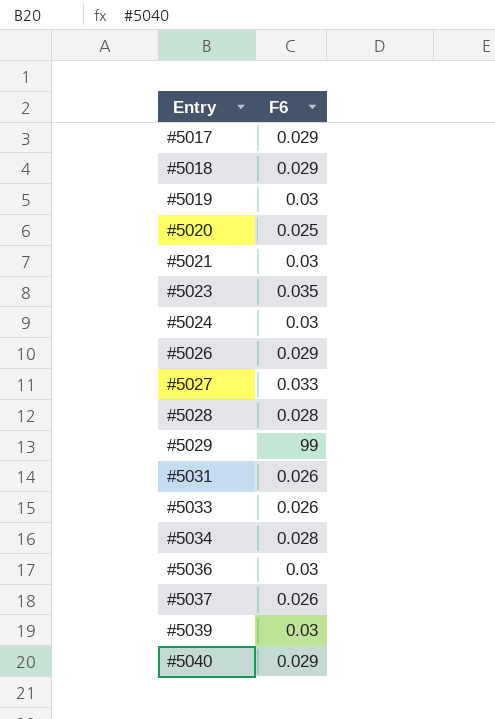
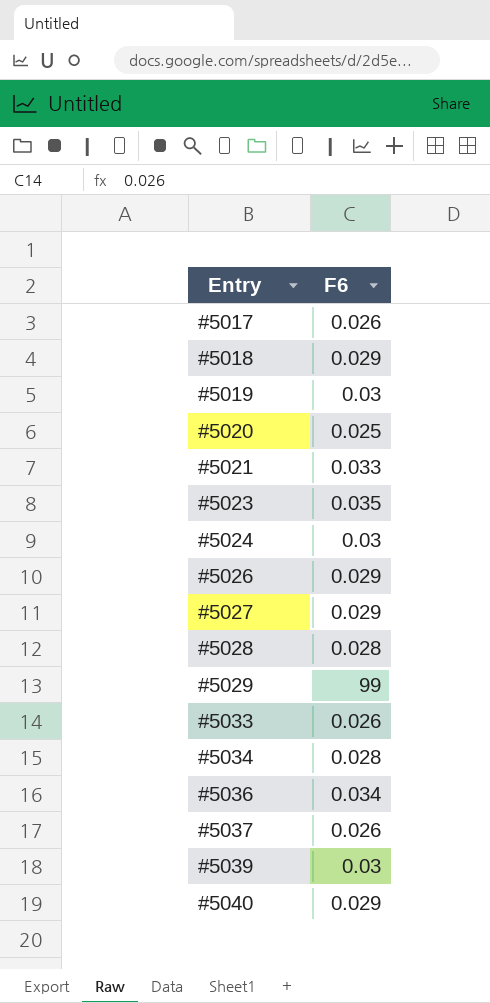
row #5031: 0.026 -> none
#5017 | F6: 0.029 -> 0.026
#5021 | F6: 0.03 -> 0.033
#5027 | F6: 0.033 -> 0.029
#5036 | F6: 0.03 -> 0.034

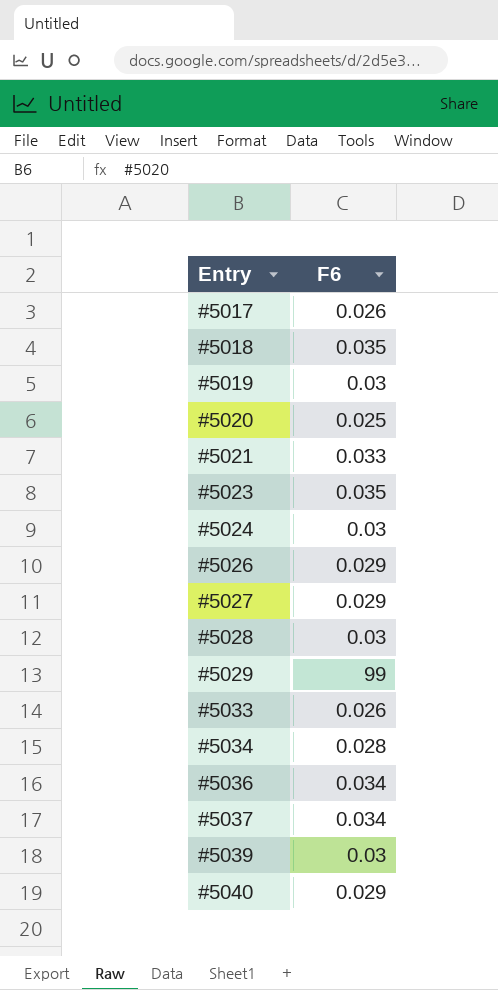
#5018 | F6: 0.029 -> 0.035
#5028 | F6: 0.028 -> 0.03
#5037 | F6: 0.026 -> 0.034

